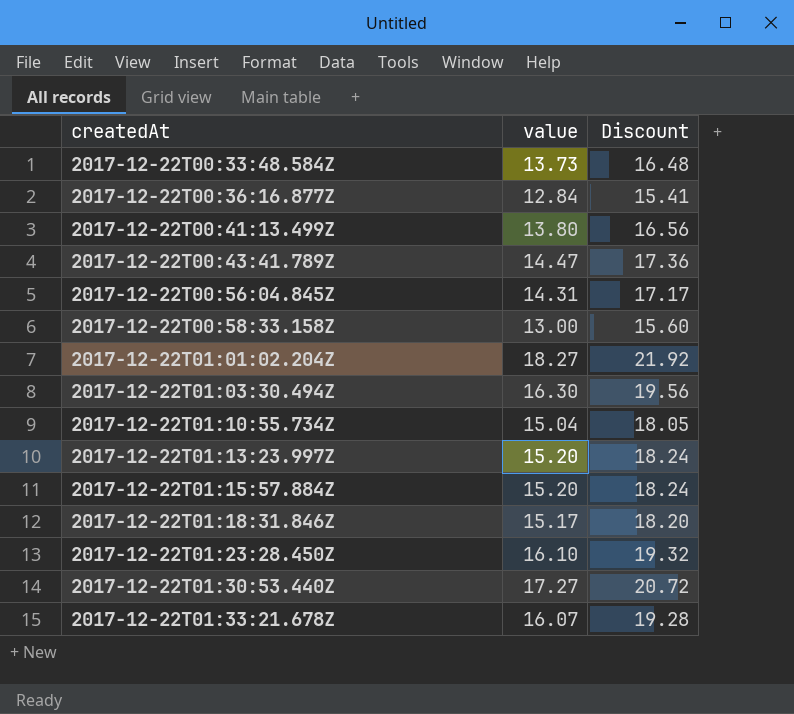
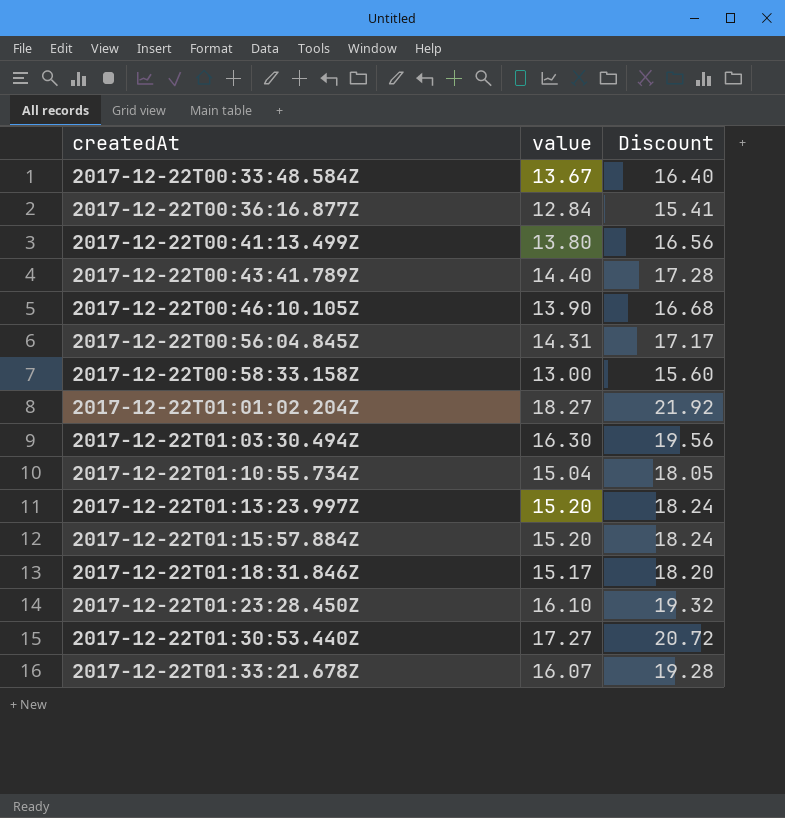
2017-12-22T00:33:48.584Z | value: 13.73 -> 13.67
2017-12-22T00:33:48.584Z | Discount: 16.48 -> 16.40
2017-12-22T00:43:41.789Z | value: 14.47 -> 14.40
2017-12-22T00:43:41.789Z | Discount: 17.36 -> 17.28
row 2017-12-22T00:46:10.105Z: none -> 13.90 | 16.68

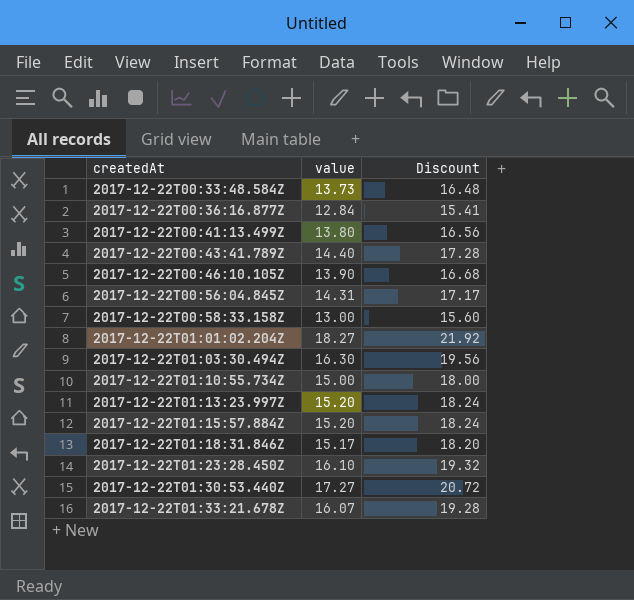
2017-12-22T00:33:48.584Z | value: 13.67 -> 13.73
2017-12-22T00:33:48.584Z | Discount: 16.40 -> 16.48
2017-12-22T01:10:55.734Z | value: 15.04 -> 15.00
2017-12-22T01:10:55.734Z | Discount: 18.05 -> 18.00

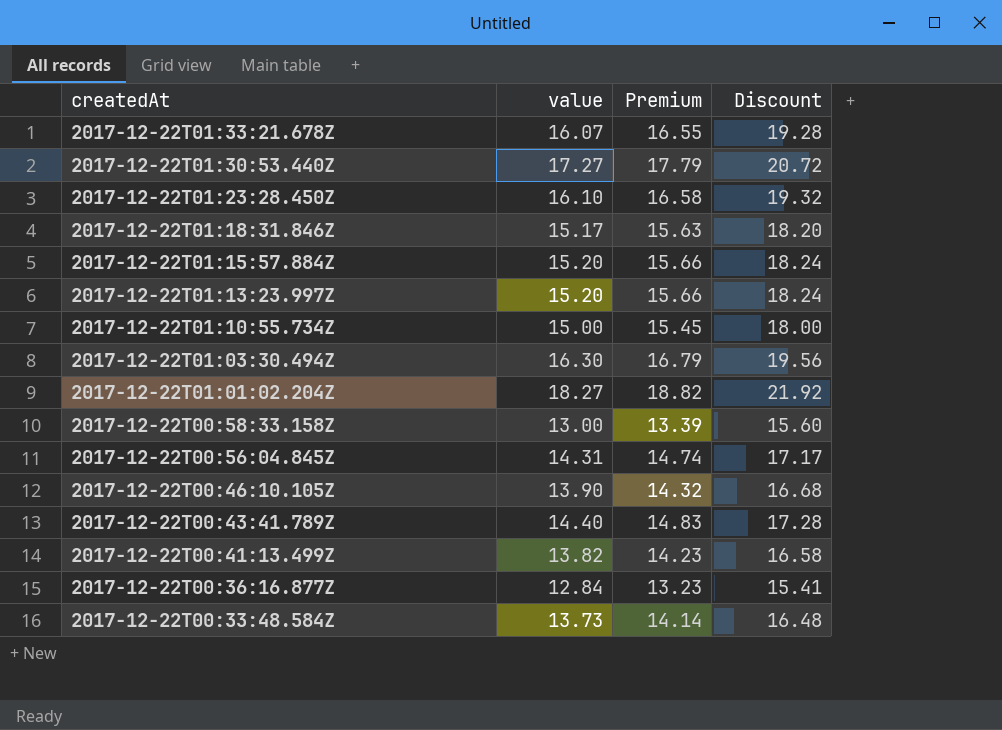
row order: createdAt ascending -> createdAt descending
column Premium | formula: none -> [value] * 1.03
2017-12-22T00:41:13.499Z | value: 13.80 -> 13.82
2017-12-22T00:41:13.499Z | Discount: 16.56 -> 16.58

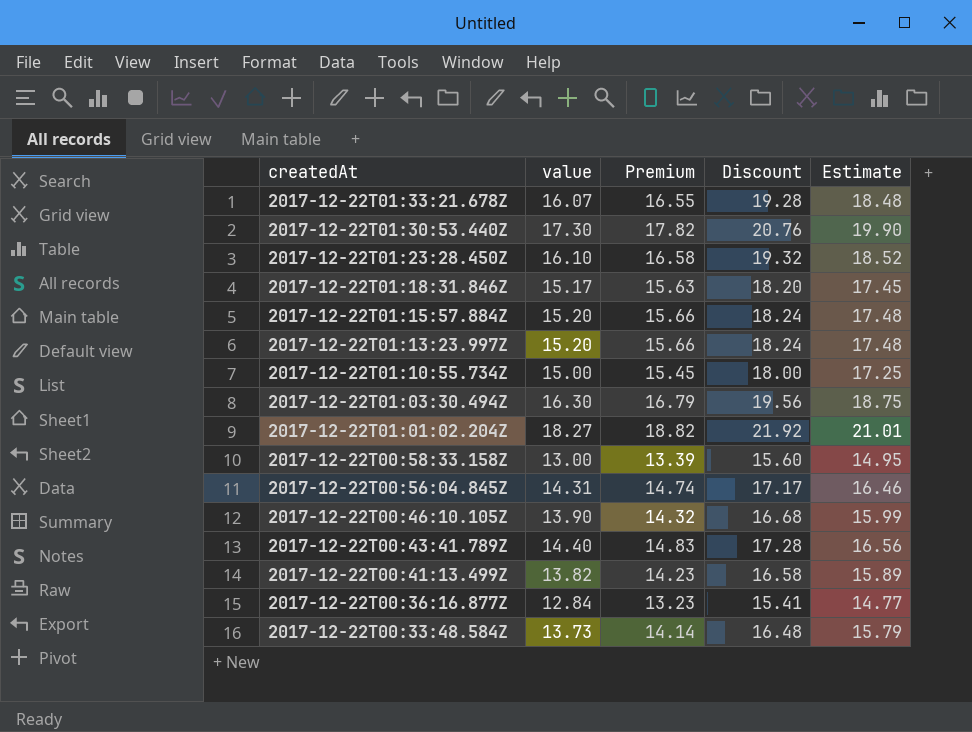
column Estimate | formula: none -> [value] * 1.15
2017-12-22T01:30:53.440Z | value: 17.27 -> 17.30
2017-12-22T01:30:53.440Z | Premium: 17.79 -> 17.82
2017-12-22T01:30:53.440Z | Discount: 20.72 -> 20.76

